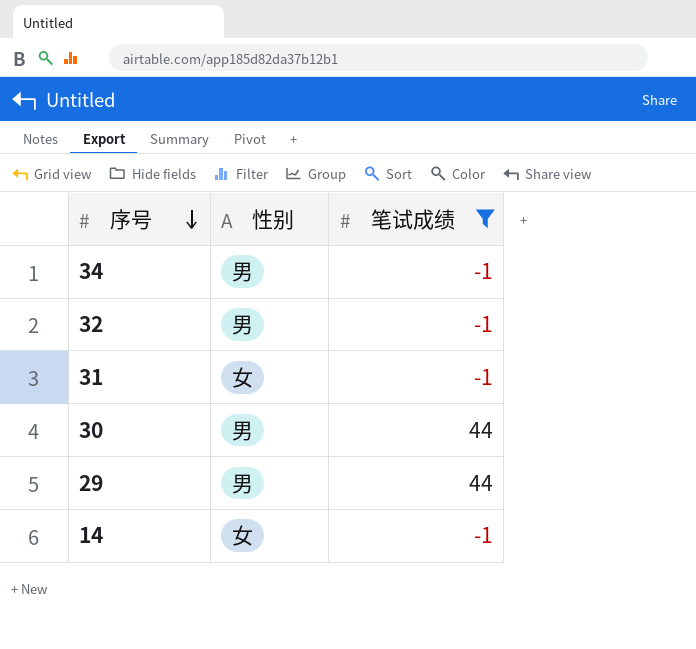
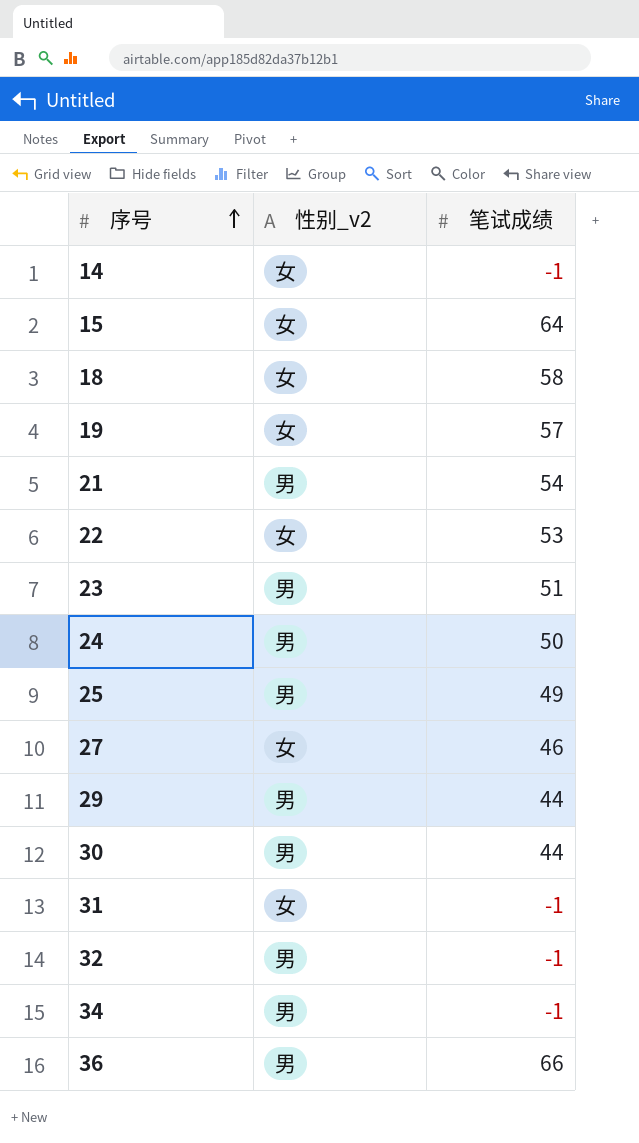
filter: 笔试成绩 <= 44 -> none
row order: 序号 descending -> 序号 ascending
column name: 性别 -> 性别_v2

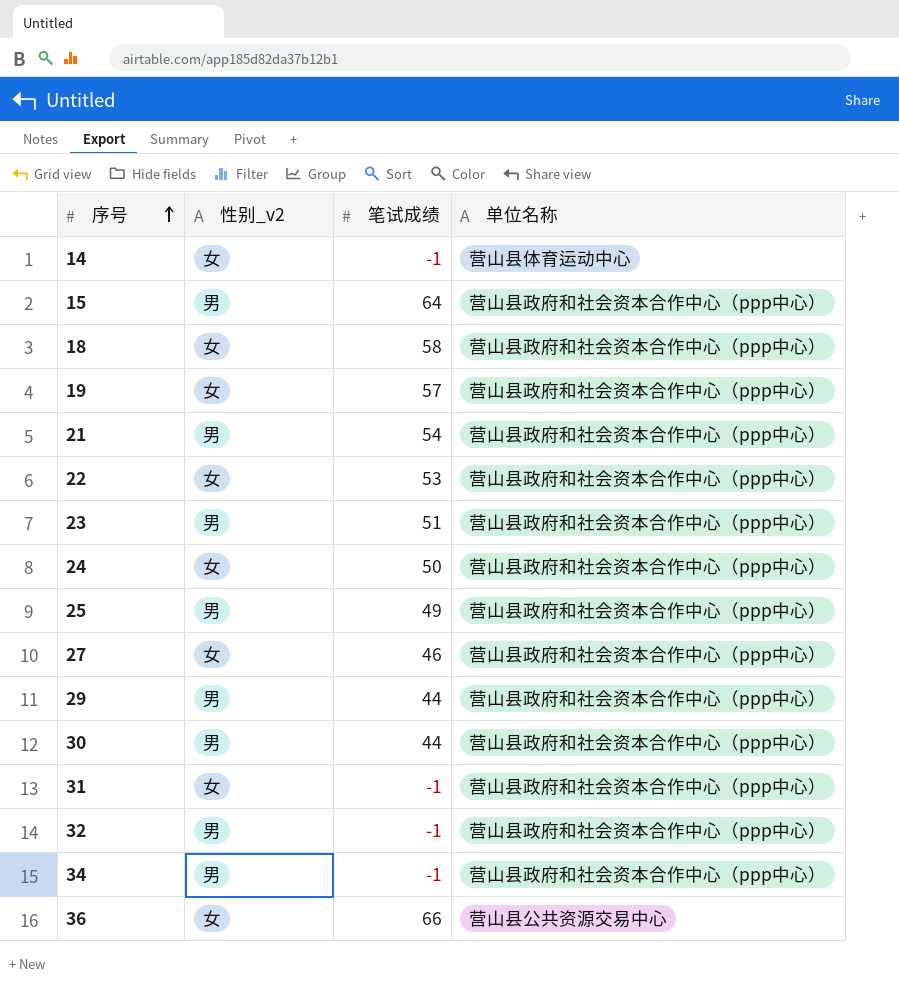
column 单位名称 | position: none -> 4
15 | 性别_v2: 女 -> 男
24 | 性别_v2: 男 -> 女
36 | 性别_v2: 男 -> 女

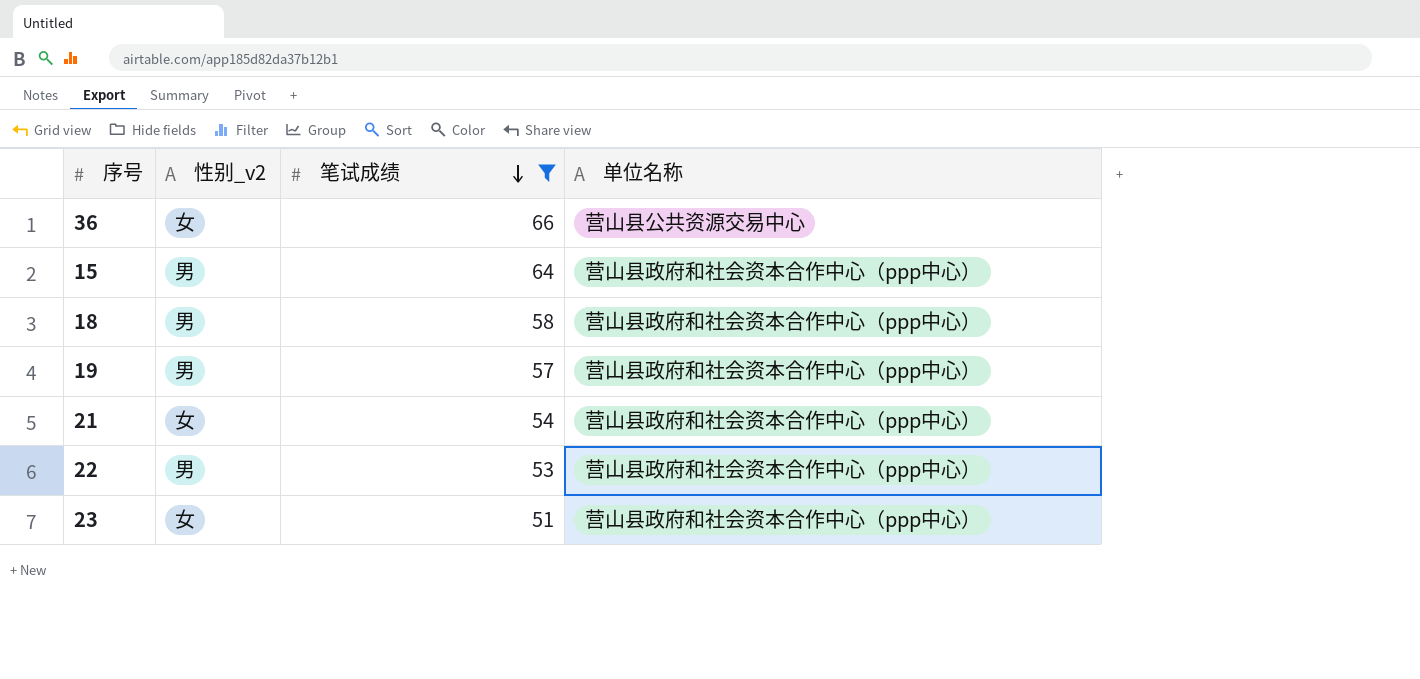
filter: none -> 笔试成绩 >= 51
row order: 序号 ascending -> 笔试成绩 descending
18 | 性别_v2: 女 -> 男
19 | 性别_v2: 女 -> 男
21 | 性别_v2: 男 -> 女
22 | 性别_v2: 女 -> 男
23 | 性别_v2: 男 -> 女

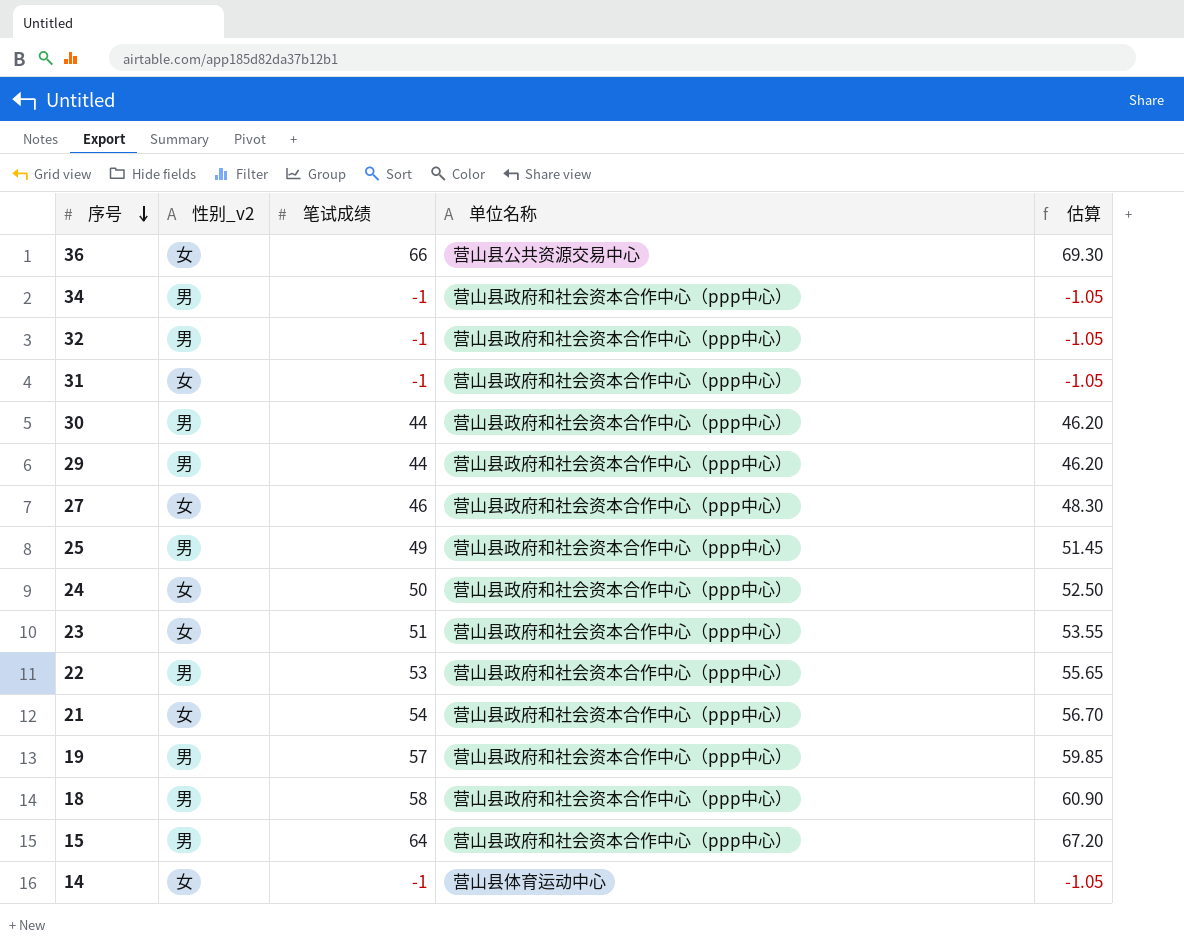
filter: 笔试成绩 >= 51 -> none
row order: 笔试成绩 descending -> 序号 descending
column 估算 | formula: none -> [笔试成绩] * 1.05

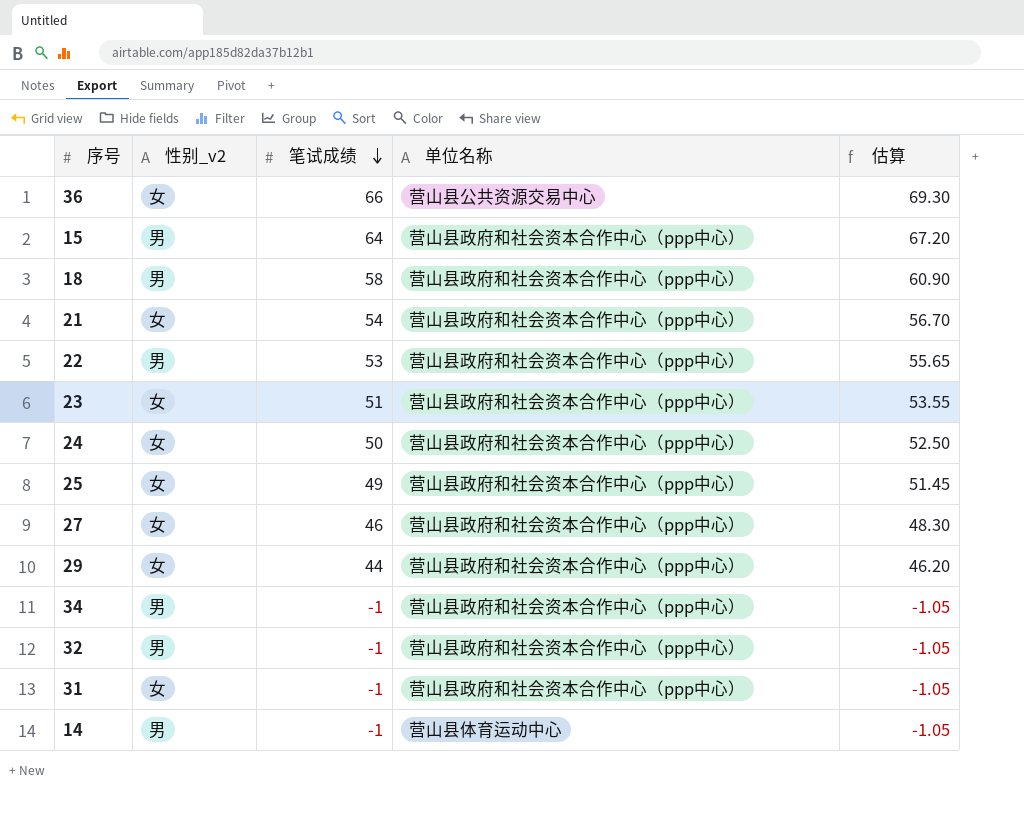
row order: 序号 descending -> 笔试成绩 descending
row 30: 男 | 44 | 营山县政府和社会资本合作中心（ppp中心） | 46.20 -> none
row 19: 男 | 57 | 营山县政府和社会资本合作中心（ppp中心） | 59.85 -> none
25 | 性别_v2: 男 -> 女
29 | 性别_v2: 男 -> 女
14 | 性别_v2: 女 -> 男

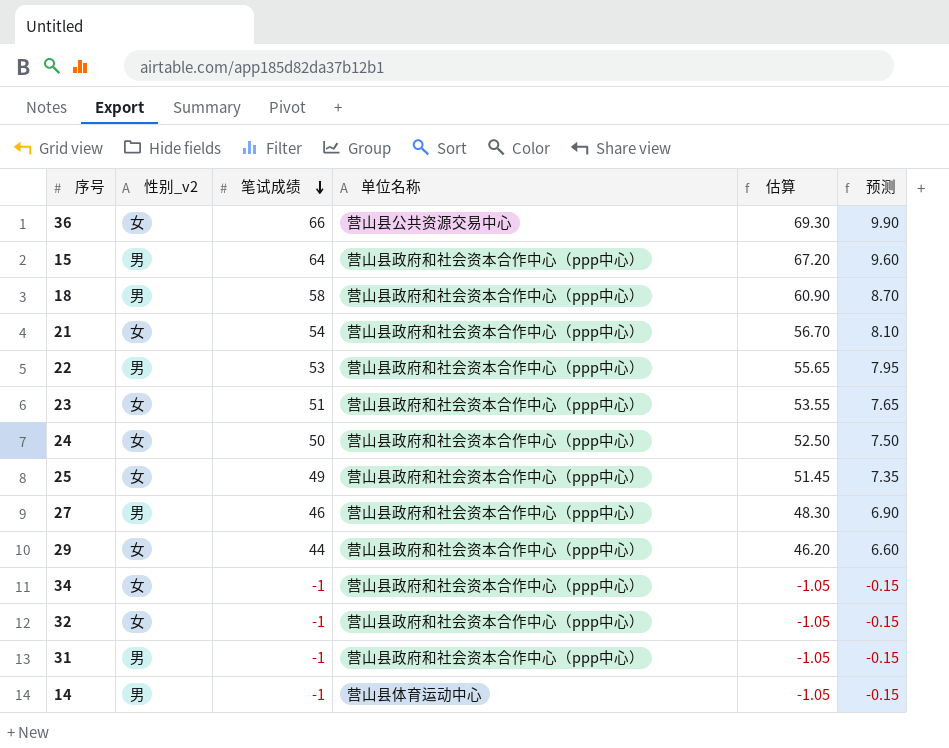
column 预测 | formula: none -> [笔试成绩] * 0.15
27 | 性别_v2: 女 -> 男
34 | 性别_v2: 男 -> 女
32 | 性别_v2: 男 -> 女
31 | 性别_v2: 女 -> 男

